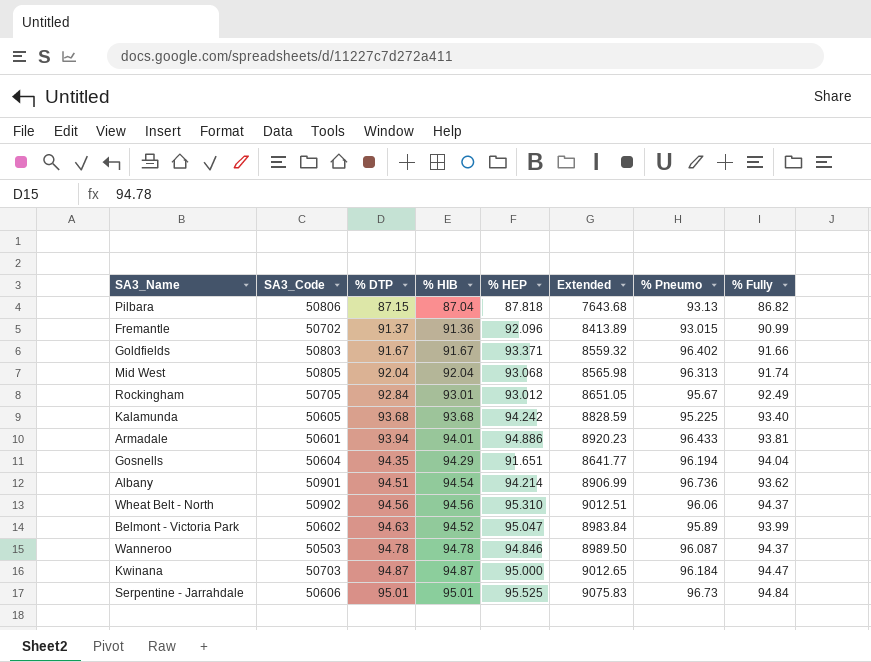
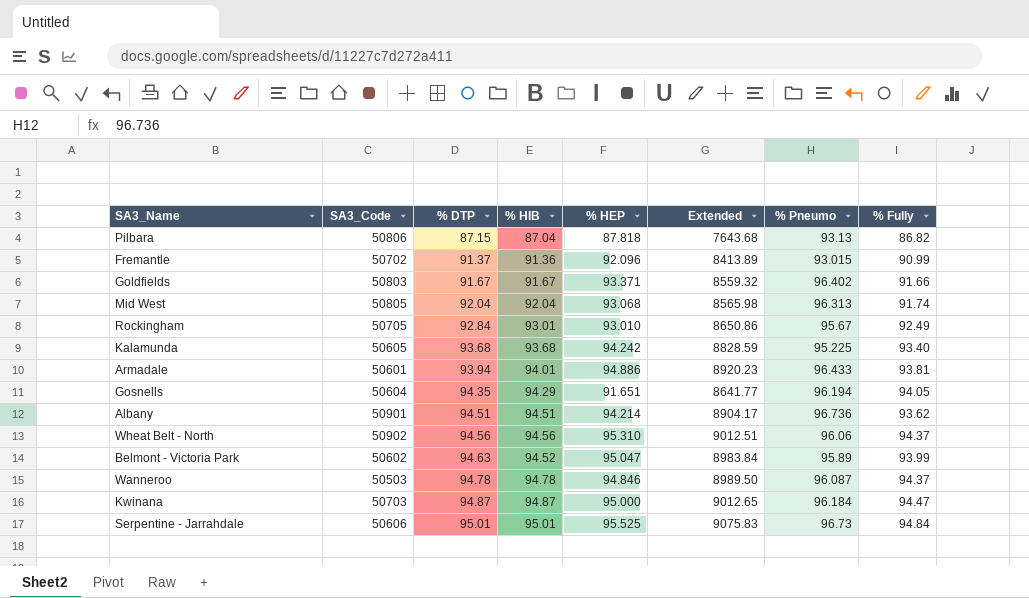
Rockingham | % HEP: 93.012 -> 93.010
Rockingham | Extended: 8651.05 -> 8650.86
Gosnells | % Fully: 94.04 -> 94.05
Albany | % HIB: 94.54 -> 94.51
Albany | Extended: 8906.99 -> 8904.17

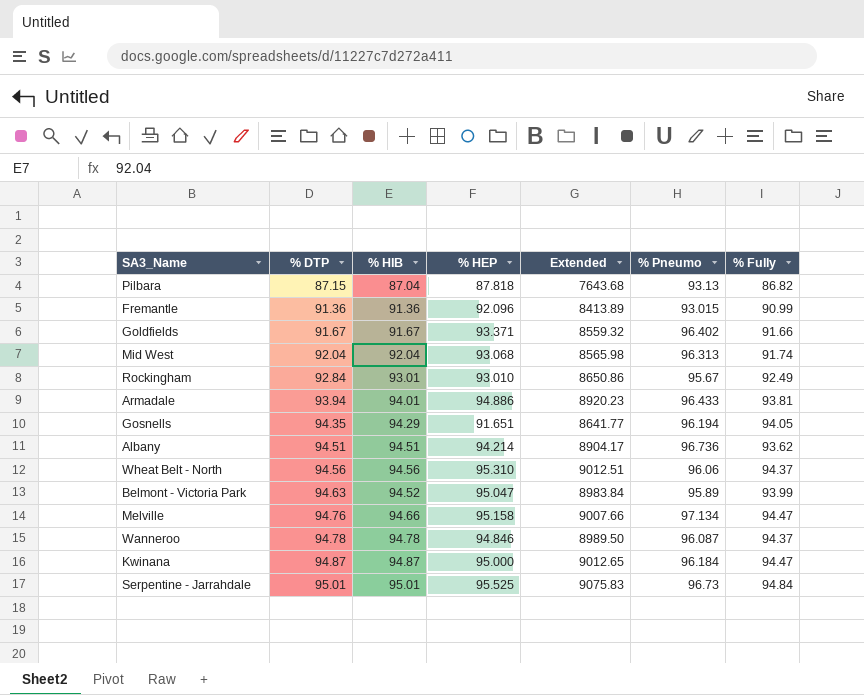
column SA3_Code | position: 2 -> none
row Kalamunda: 50605 | 93.68 | 93.68 | 94.242 | 8828.59 | 95.225 | 93.40 -> none
Fremantle | % DTP: 91.37 -> 91.36
row Melville: none -> 94.76 | 94.66 | 95.158 | 9007.66 | 97.134 | 94.47

